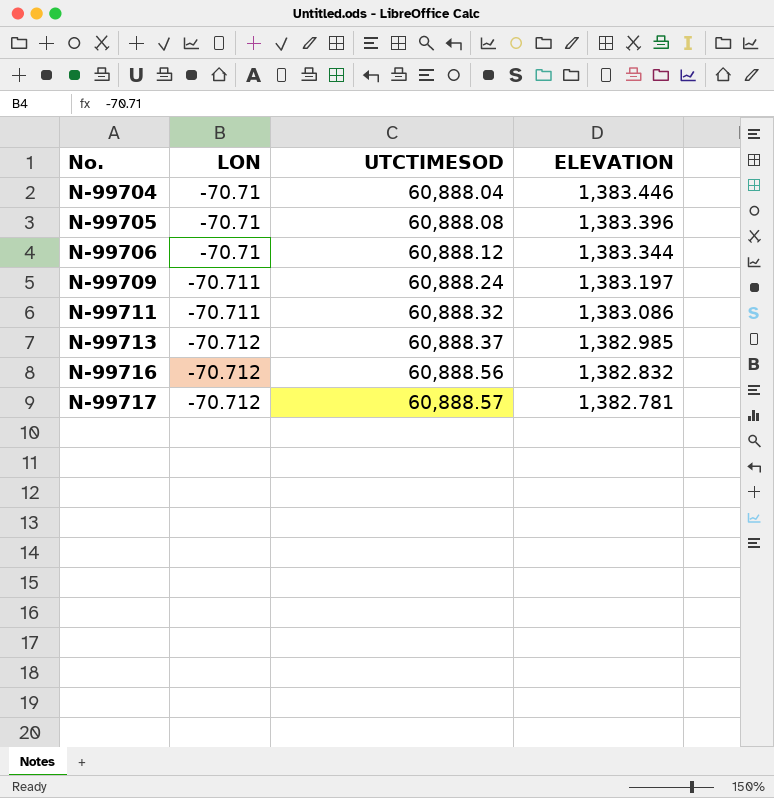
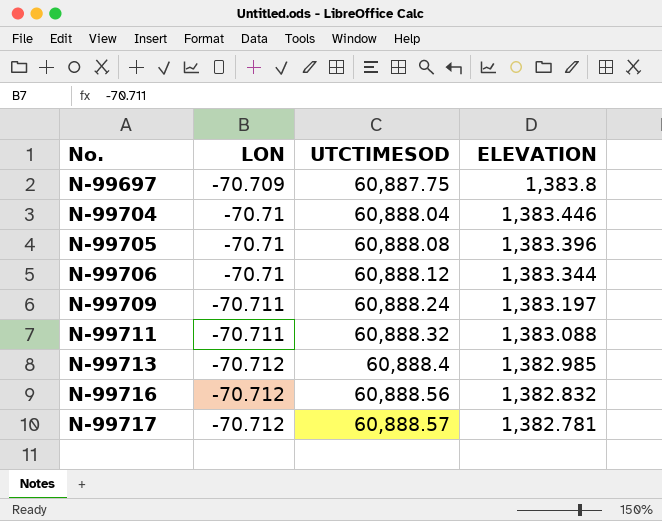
row N-99697: none -> -70.709 | 60,887.75 | 1,383.8
N-99711 | ELEVATION: 1,383.086 -> 1,383.088
N-99713 | UTCTIMESOD: 60,888.37 -> 60,888.4

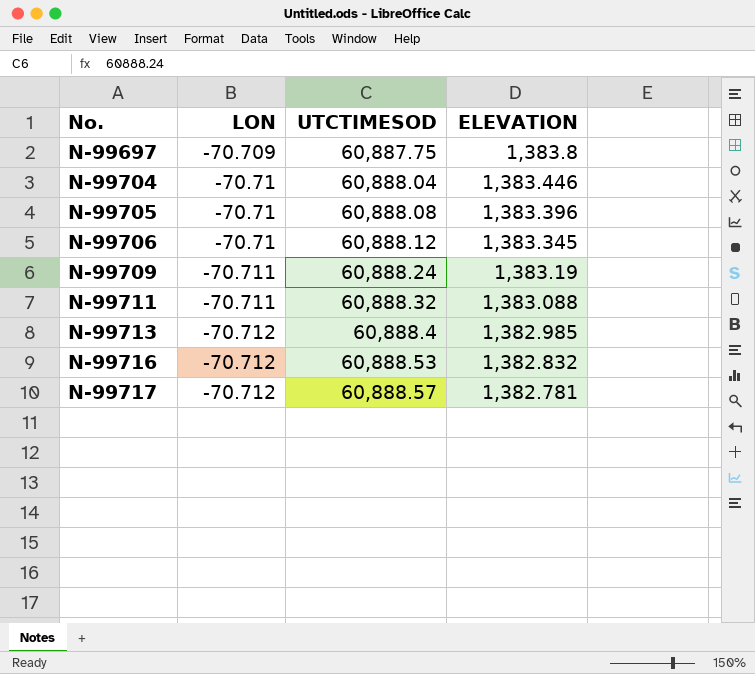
N-99706 | ELEVATION: 1,383.344 -> 1,383.345
N-99709 | ELEVATION: 1,383.197 -> 1,383.19
N-99716 | UTCTIMESOD: 60,888.56 -> 60,888.53

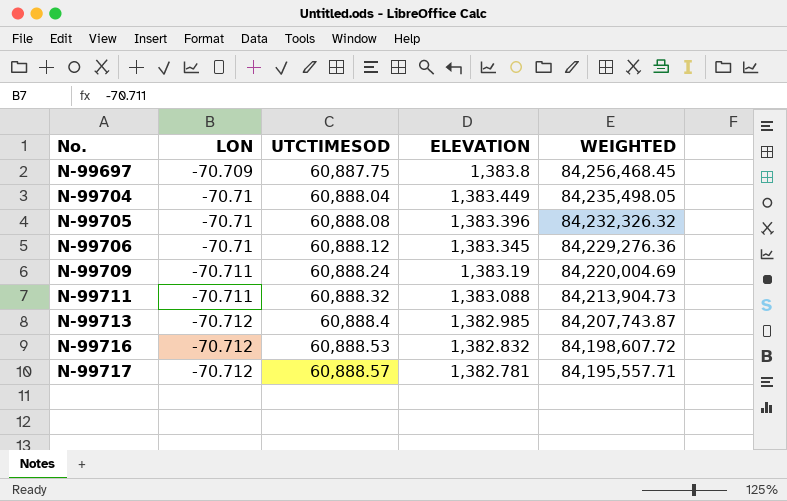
column WEIGHTED | formula: none -> [UTCTIMESOD] * [ELEVATION]
N-99704 | ELEVATION: 1,383.446 -> 1,383.449

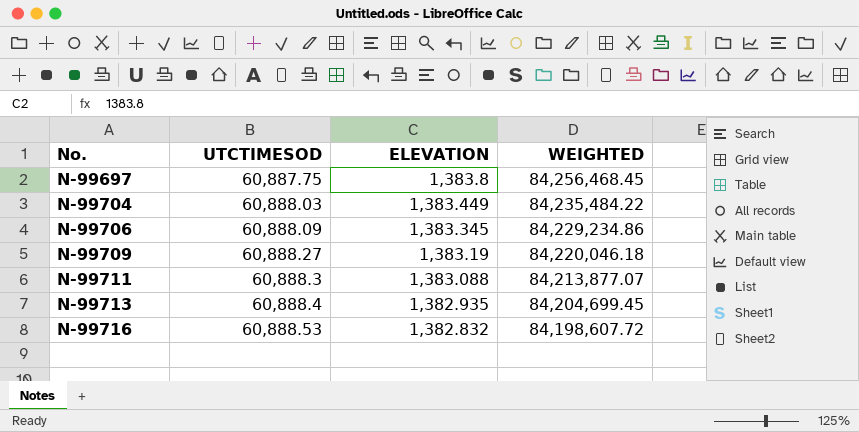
column LON | position: 2 -> none
row N-99705: -70.71 | 60,888.08 | 1,383.396 | 84,232,326.32 -> none
row N-99717: -70.712 | 60,888.57 | 1,382.781 | 84,195,557.71 -> none
N-99704 | UTCTIMESOD: 60,888.04 -> 60,888.03
N-99704 | WEIGHTED: 84,235,498.05 -> 84,235,484.22
N-99706 | UTCTIMESOD: 60,888.12 -> 60,888.09
N-99706 | WEIGHTED: 84,229,276.36 -> 84,229,234.86
N-99709 | UTCTIMESOD: 60,888.24 -> 60,888.27
N-99709 | WEIGHTED: 84,220,004.69 -> 84,220,046.18
N-99711 | UTCTIMESOD: 60,888.32 -> 60,888.3
N-99711 | WEIGHTED: 84,213,904.73 -> 84,213,877.07
N-99713 | ELEVATION: 1,382.985 -> 1,382.935
N-99713 | WEIGHTED: 84,207,743.87 -> 84,204,699.45

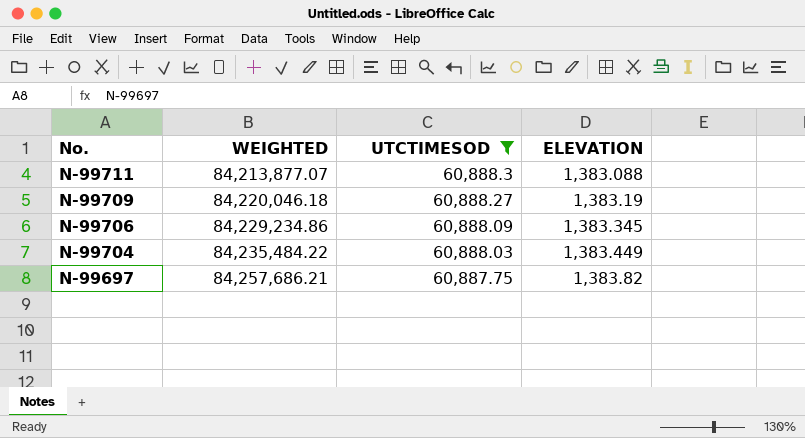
filter: none -> UTCTIMESOD <= 60,888.3
row order: No. ascending -> No. descending
column WEIGHTED | position: 4 -> 2
N-99697 | WEIGHTED: 84,256,468.45 -> 84,257,686.21
N-99697 | ELEVATION: 1,383.8 -> 1,383.82

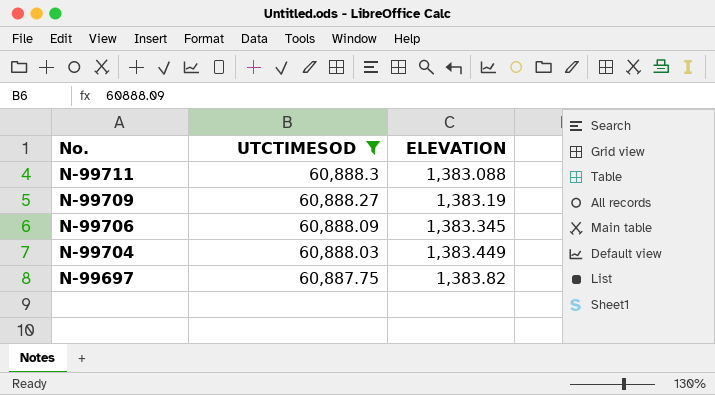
column WEIGHTED | formula: [UTCTIMESOD] * [ELEVATION] -> none

